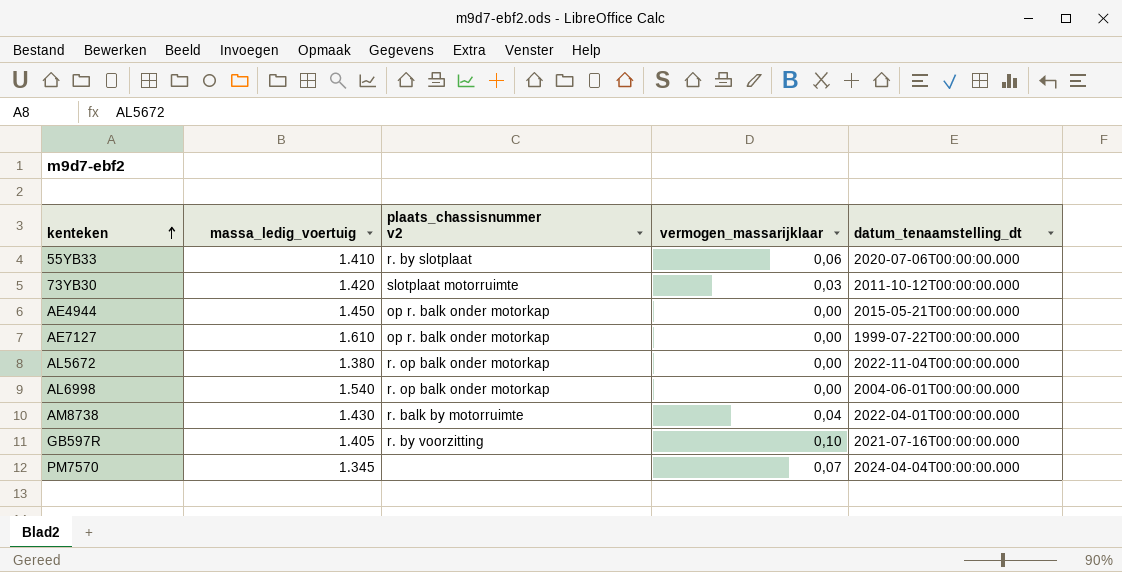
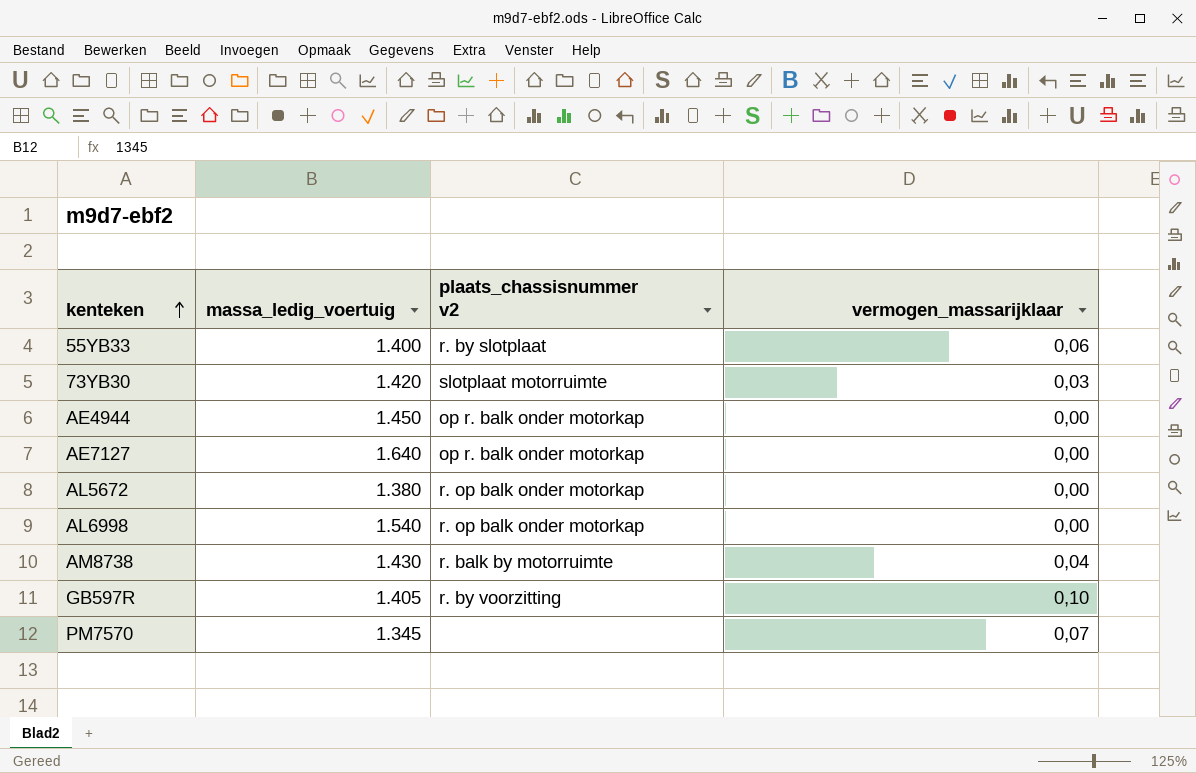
column datum_tenaamstelling_dt | position: 5 -> none
55YB33 | massa_ledig_voertuig: 1.410 -> 1.400
AE7127 | massa_ledig_voertuig: 1.610 -> 1.640

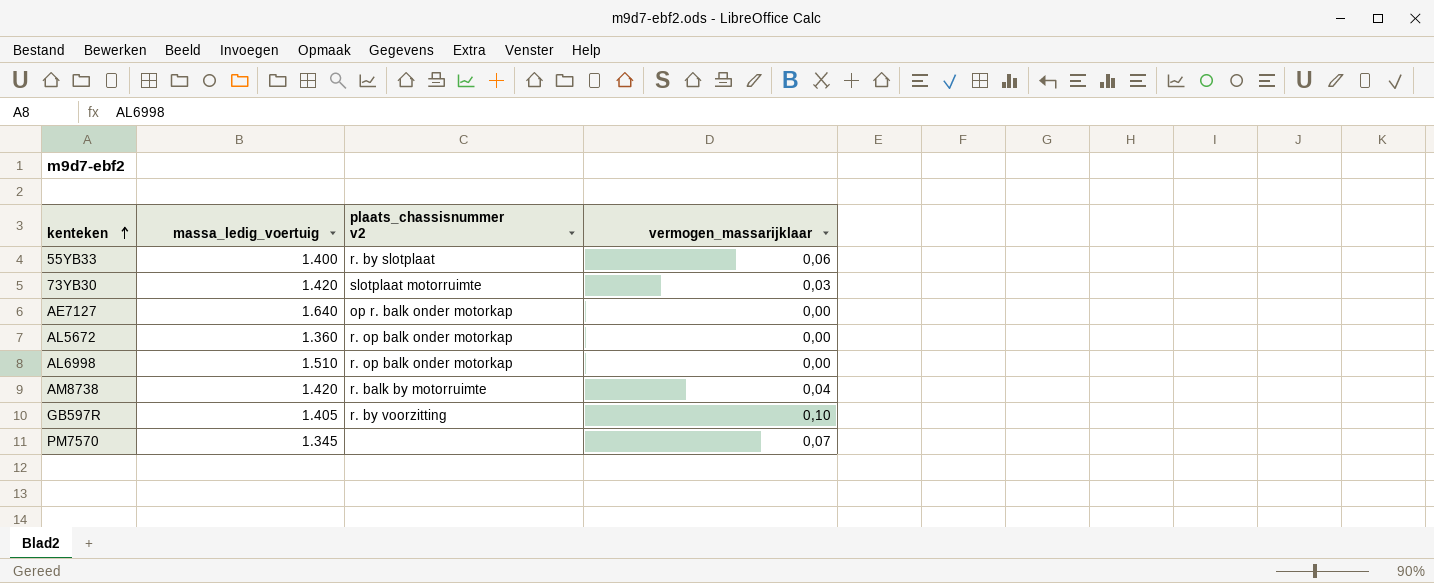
row AE4944: 1.450 | op r. balk onder motorkap | 0,00 -> none
AL5672 | massa_ledig_voertuig: 1.380 -> 1.360
AL6998 | massa_ledig_voertuig: 1.540 -> 1.510
AM8738 | massa_ledig_voertuig: 1.430 -> 1.420

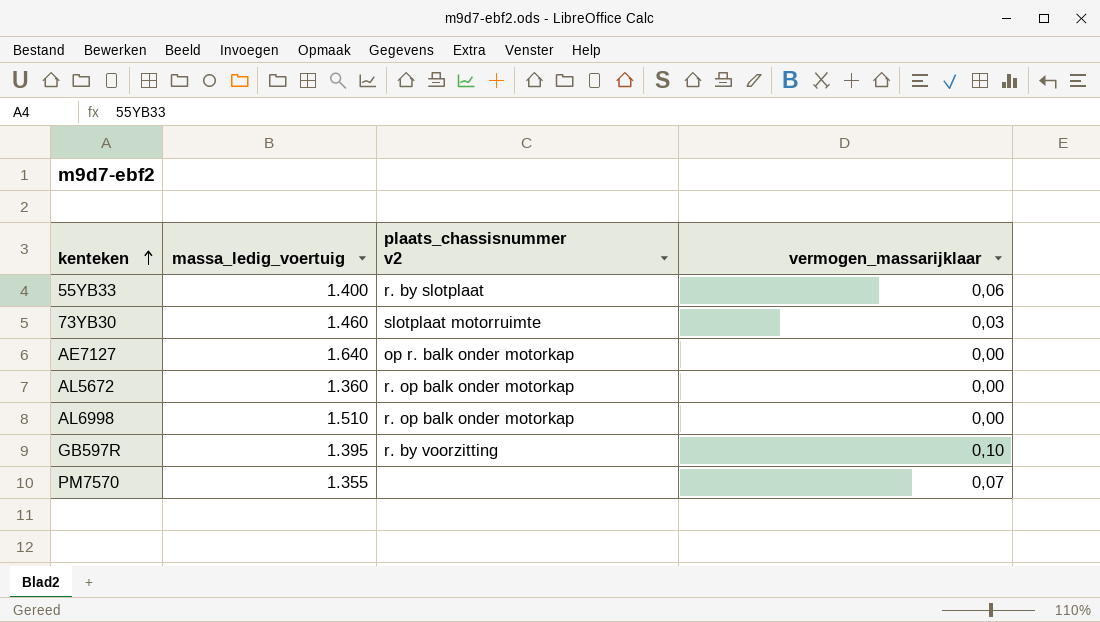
row AM8738: 1.420 | r. balk by motorruimte | 0,04 -> none
73YB30 | massa_ledig_voertuig: 1.420 -> 1.460
GB597R | massa_ledig_voertuig: 1.405 -> 1.395
PM7570 | massa_ledig_voertuig: 1.345 -> 1.355

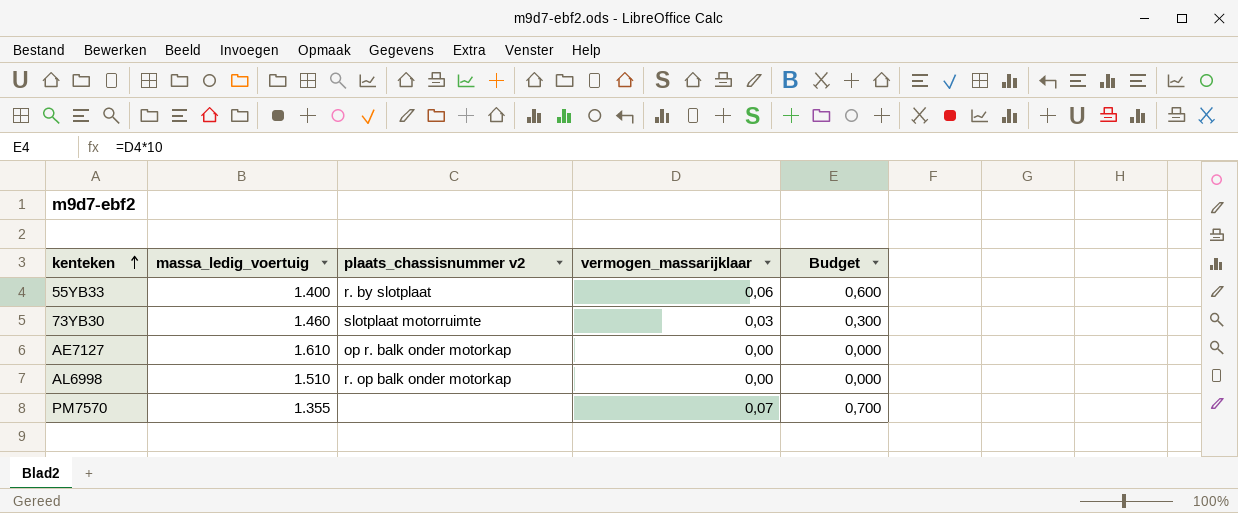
column Budget | formula: none -> [vermogen_massarijklaar] * 10
row AL5672: 1.360 | r. op balk onder motorkap | 0,00 -> none
row GB597R: 1.395 | r. by voorzitting | 0,10 -> none
AE7127 | massa_ledig_voertuig: 1.640 -> 1.610

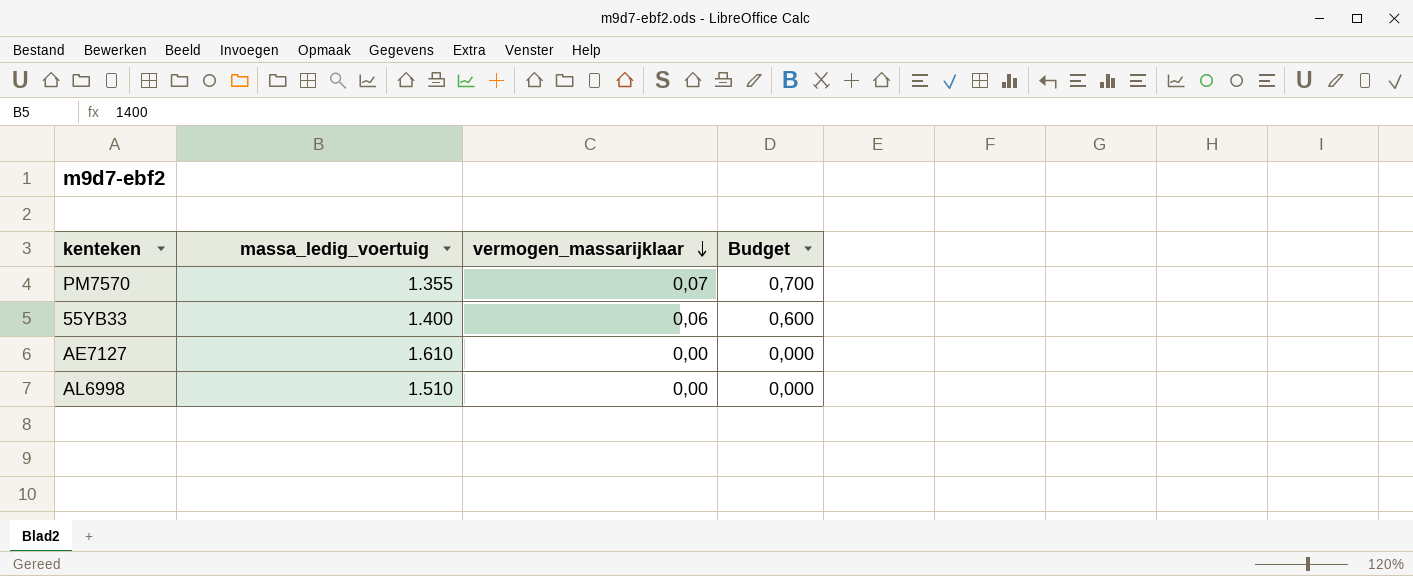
row order: kenteken ascending -> vermogen_massarijklaar descending
column plaats_chassisnummer v2 | position: 3 -> none
row 73YB30: 1.460 | slotplaat motorruimte | 0,03 | 0,300 -> none

